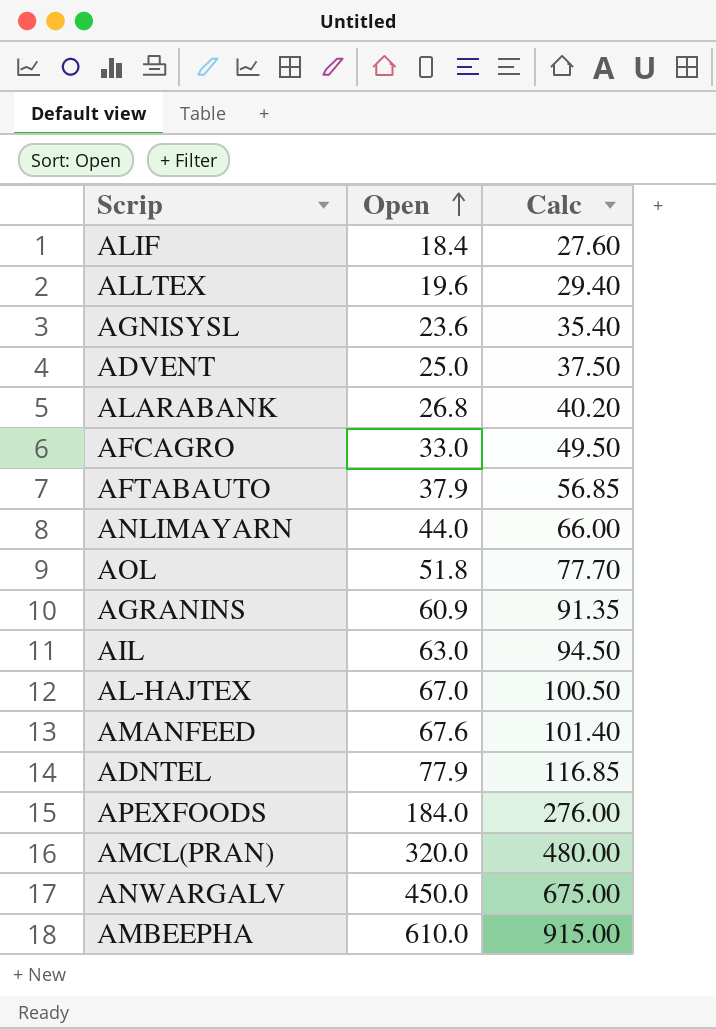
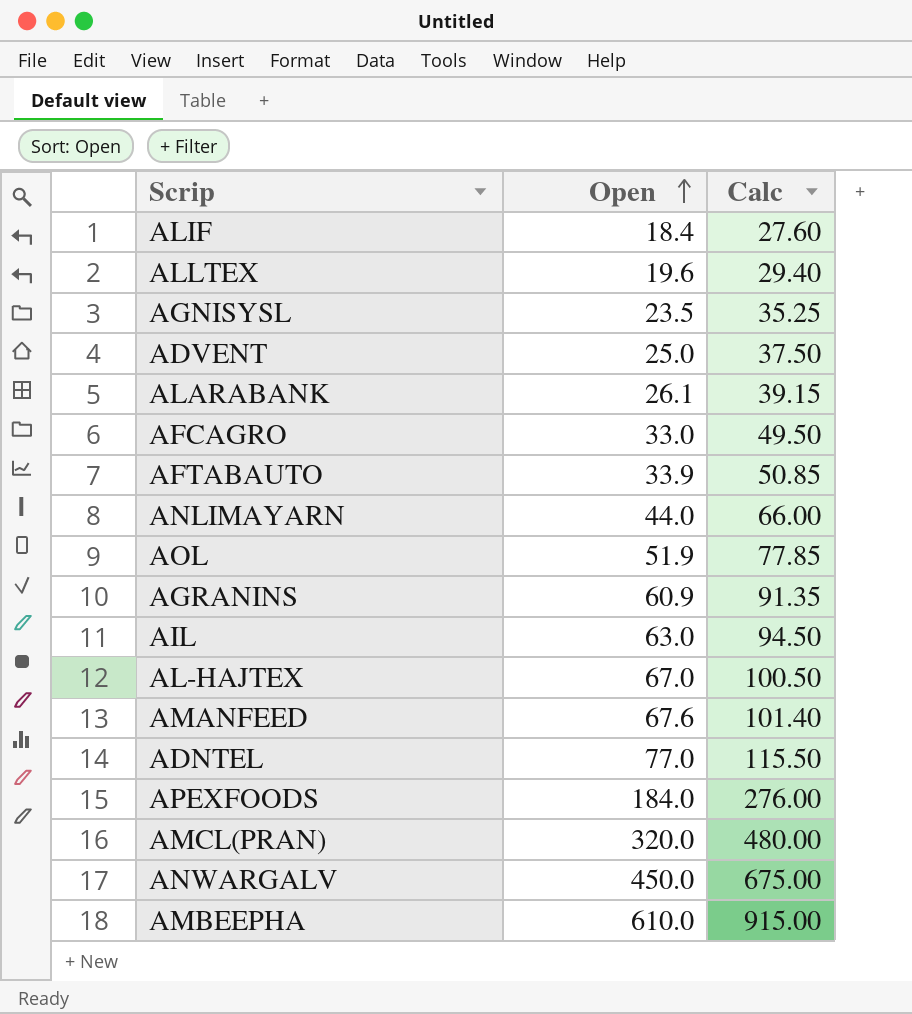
AGNISYSL | Open: 23.6 -> 23.5
AGNISYSL | Calc: 35.40 -> 35.25
ALARABANK | Open: 26.8 -> 26.1
ALARABANK | Calc: 40.20 -> 39.15
AFTABAUTO | Open: 37.9 -> 33.9
AFTABAUTO | Calc: 56.85 -> 50.85
AOL | Open: 51.8 -> 51.9
AOL | Calc: 77.70 -> 77.85
ADNTEL | Open: 77.9 -> 77.0
ADNTEL | Calc: 116.85 -> 115.50

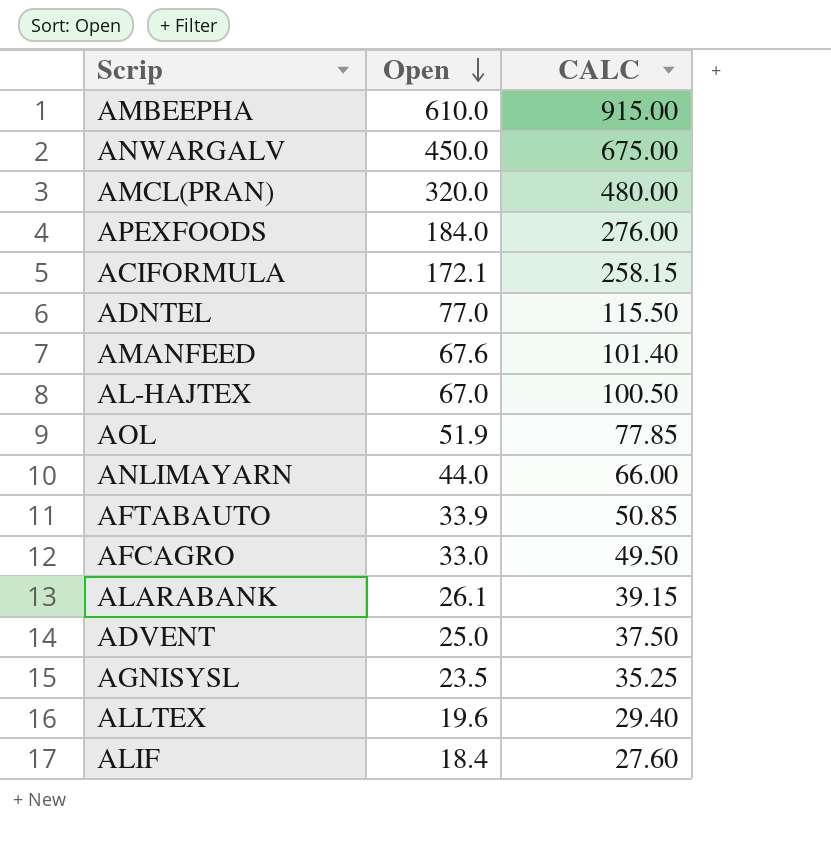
row order: Open ascending -> Open descending
column name: Calc -> CALC
row AGRANINS: 60.9 | 91.35 -> none
row AIL: 63.0 | 94.50 -> none
row ACIFORMULA: none -> 172.1 | 258.15

